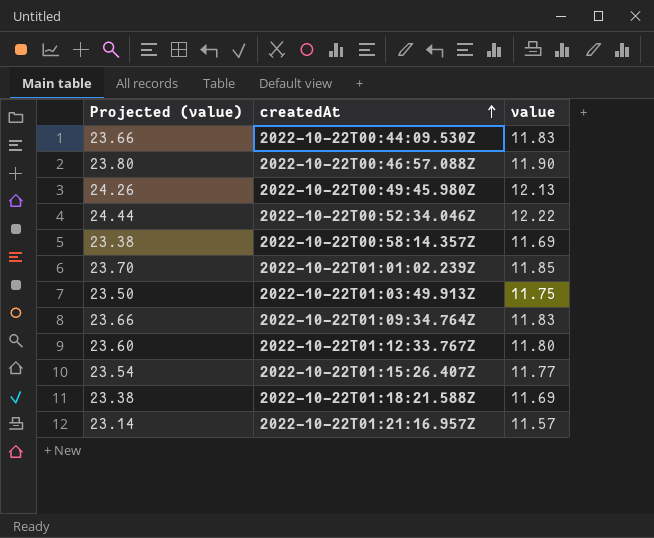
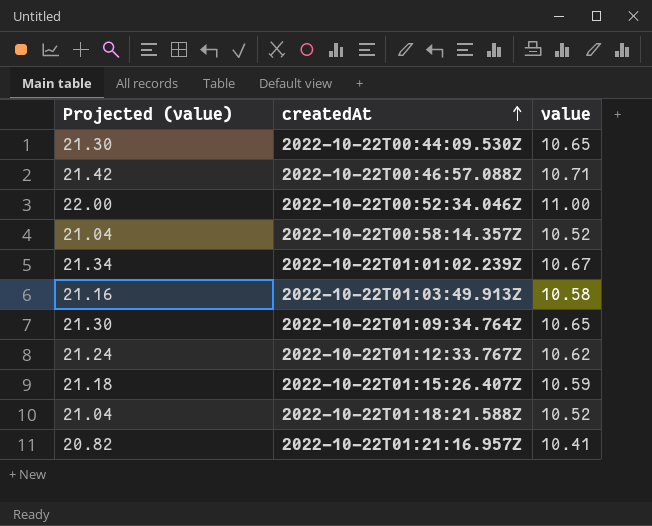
row 2022-10-22T00:49:45.980Z: 24.26 | 12.13 -> none
2022-10-22T00:44:09.530Z | Projected (value): 23.66 -> 21.30
2022-10-22T00:44:09.530Z | value: 11.83 -> 10.65
2022-10-22T00:46:57.088Z | Projected (value): 23.80 -> 21.42
2022-10-22T00:46:57.088Z | value: 11.90 -> 10.71
2022-10-22T00:52:34.046Z | Projected (value): 24.44 -> 22.00
2022-10-22T00:52:34.046Z | value: 12.22 -> 11.00
2022-10-22T00:58:14.357Z | Projected (value): 23.38 -> 21.04
2022-10-22T00:58:14.357Z | value: 11.69 -> 10.52
2022-10-22T01:01:02.239Z | Projected (value): 23.70 -> 21.34
2022-10-22T01:01:02.239Z | value: 11.85 -> 10.67
2022-10-22T01:03:49.913Z | Projected (value): 23.50 -> 21.16
2022-10-22T01:03:49.913Z | value: 11.75 -> 10.58
2022-10-22T01:09:34.764Z | Projected (value): 23.66 -> 21.30
2022-10-22T01:09:34.764Z | value: 11.83 -> 10.65
2022-10-22T01:12:33.767Z | Projected (value): 23.60 -> 21.24
2022-10-22T01:12:33.767Z | value: 11.80 -> 10.62
2022-10-22T01:15:26.407Z | Projected (value): 23.54 -> 21.18
2022-10-22T01:15:26.407Z | value: 11.77 -> 10.59
2022-10-22T01:18:21.588Z | Projected (value): 23.38 -> 21.04
2022-10-22T01:18:21.588Z | value: 11.69 -> 10.52
2022-10-22T01:21:16.957Z | Projected (value): 23.14 -> 20.82
2022-10-22T01:21:16.957Z | value: 11.57 -> 10.41

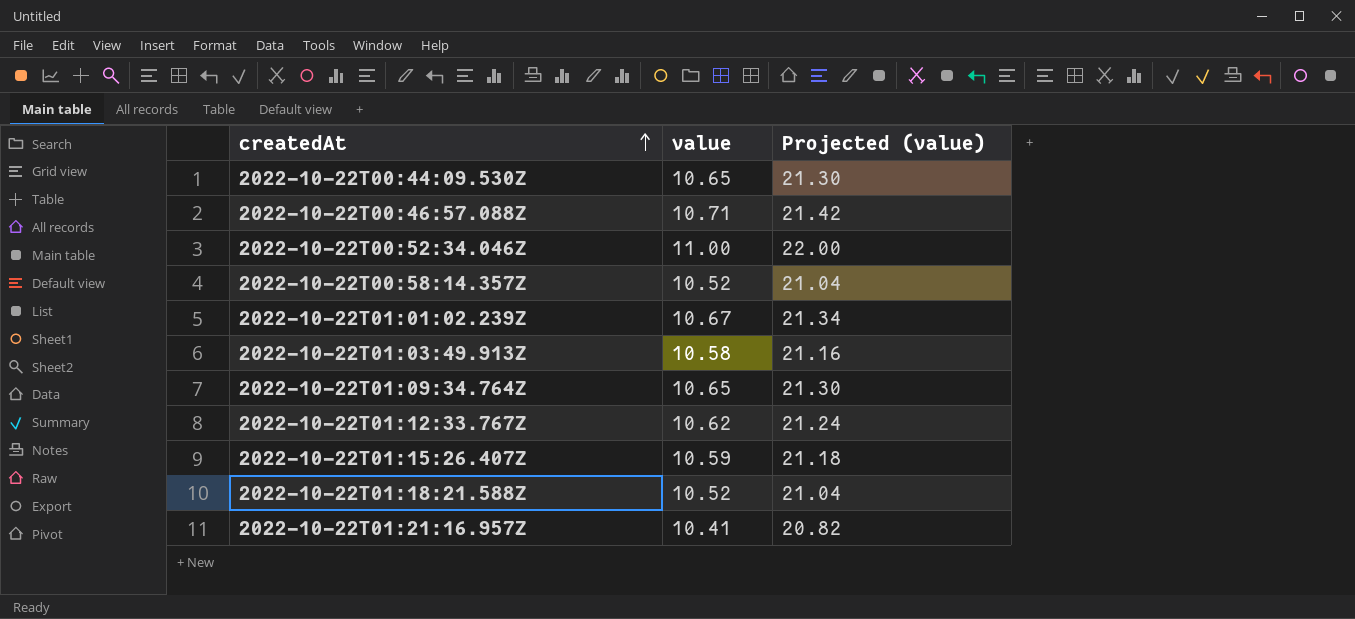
column Projected (value) | position: 1 -> 3

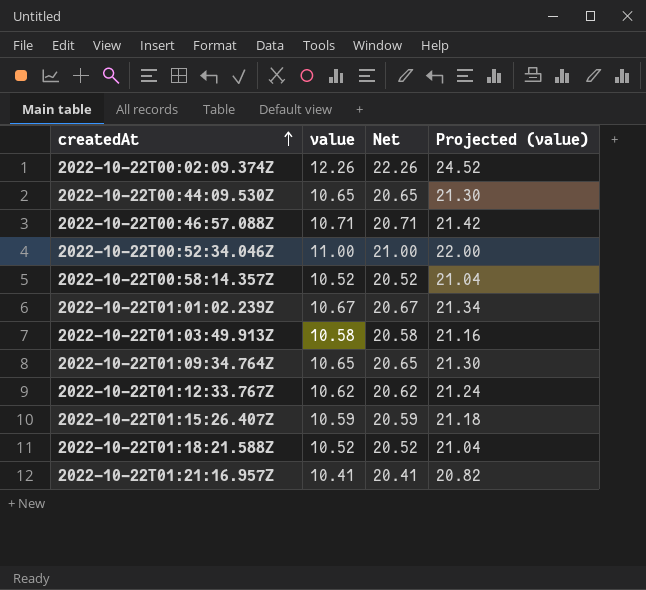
column Net | formula: none -> [value] + 10
row 2022-10-22T00:02:09.374Z: none -> 12.26 | 22.26 | 24.52

